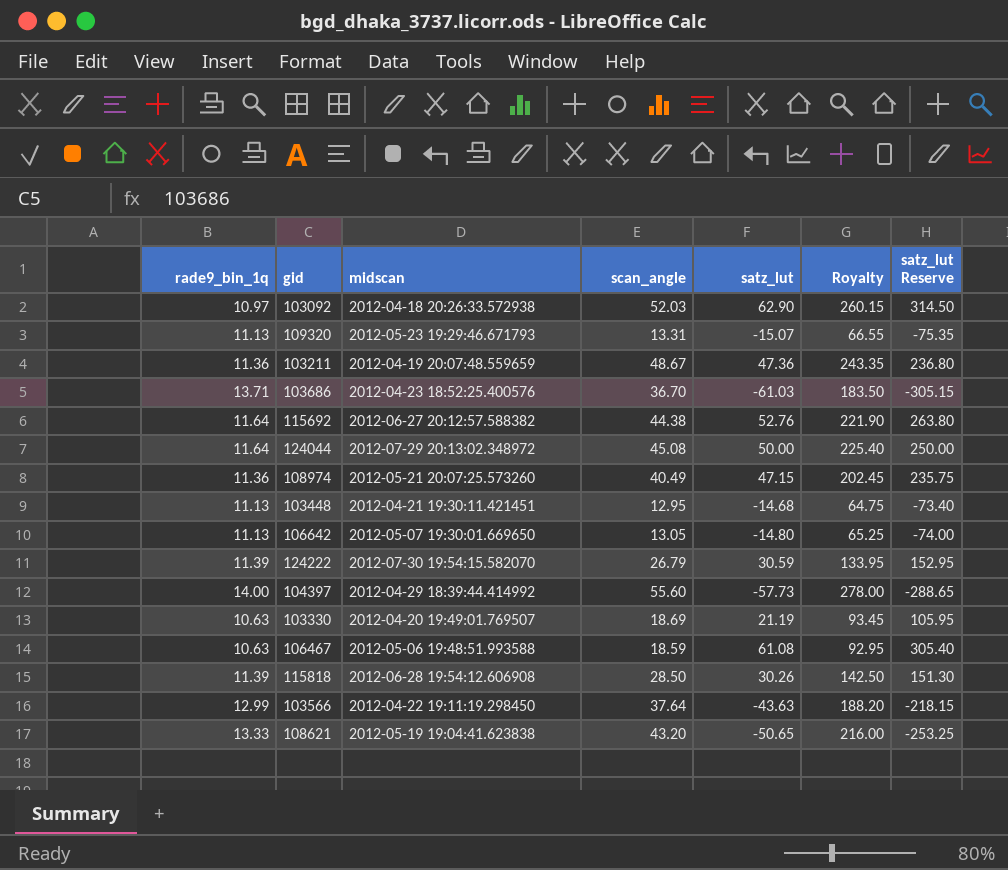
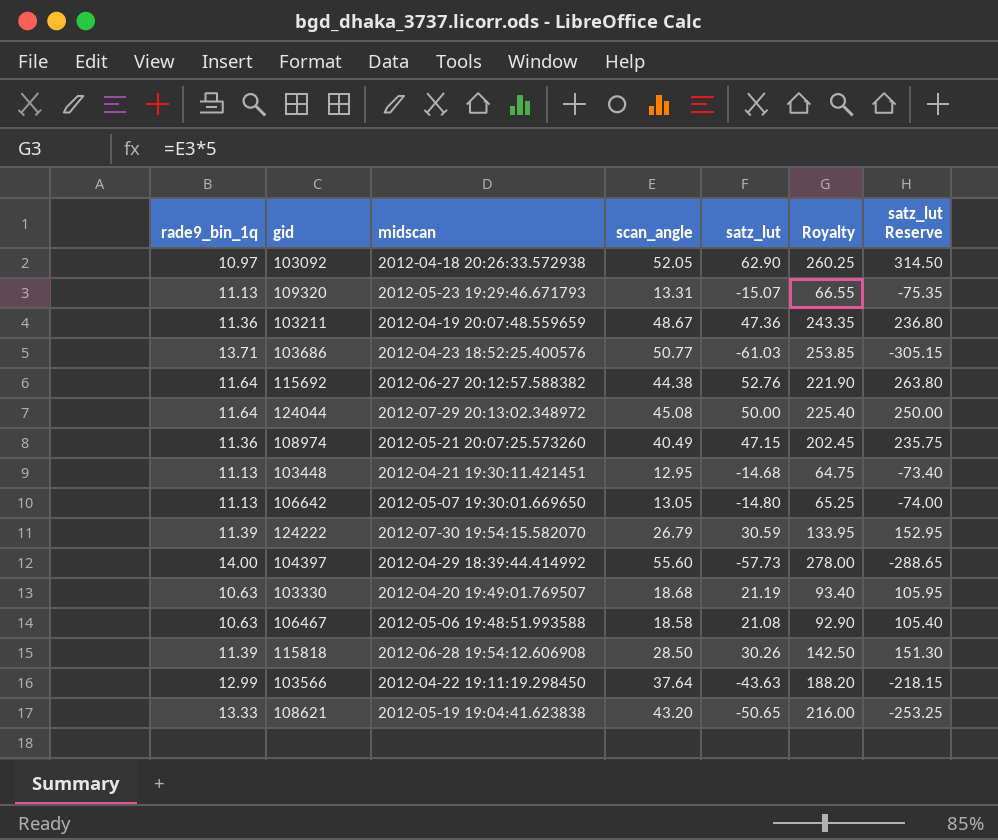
103092 | scan_angle: 52.03 -> 52.05
103092 | Royalty: 260.15 -> 260.25
103686 | scan_angle: 36.70 -> 50.77
103686 | Royalty: 183.50 -> 253.85
103330 | scan_angle: 18.69 -> 18.68
103330 | Royalty: 93.45 -> 93.40
106467 | scan_angle: 18.59 -> 18.58
106467 | satz_lut: 61.08 -> 21.08
106467 | Royalty: 92.95 -> 92.90
106467 | satz_lut Reserve: 305.40 -> 105.40

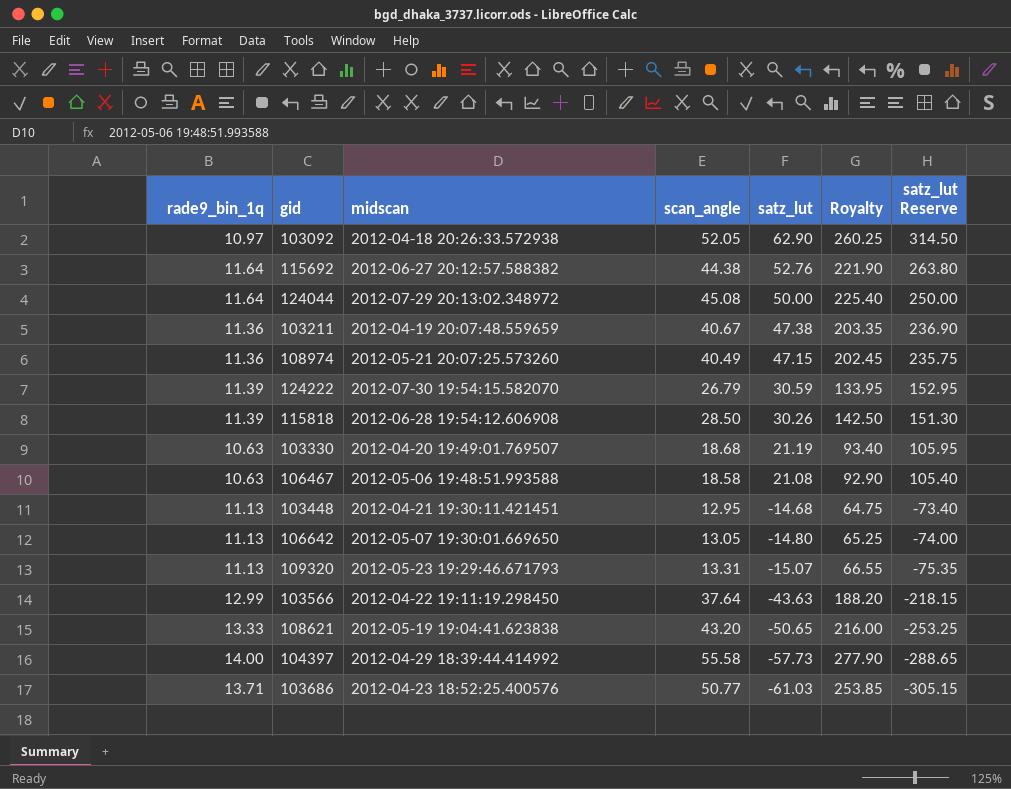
row order: none -> satz_lut descending
103211 | scan_angle: 48.67 -> 40.67
103211 | satz_lut: 47.36 -> 47.38
103211 | Royalty: 243.35 -> 203.35
103211 | satz_lut Reserve: 236.80 -> 236.90
104397 | scan_angle: 55.60 -> 55.58
104397 | Royalty: 278.00 -> 277.90

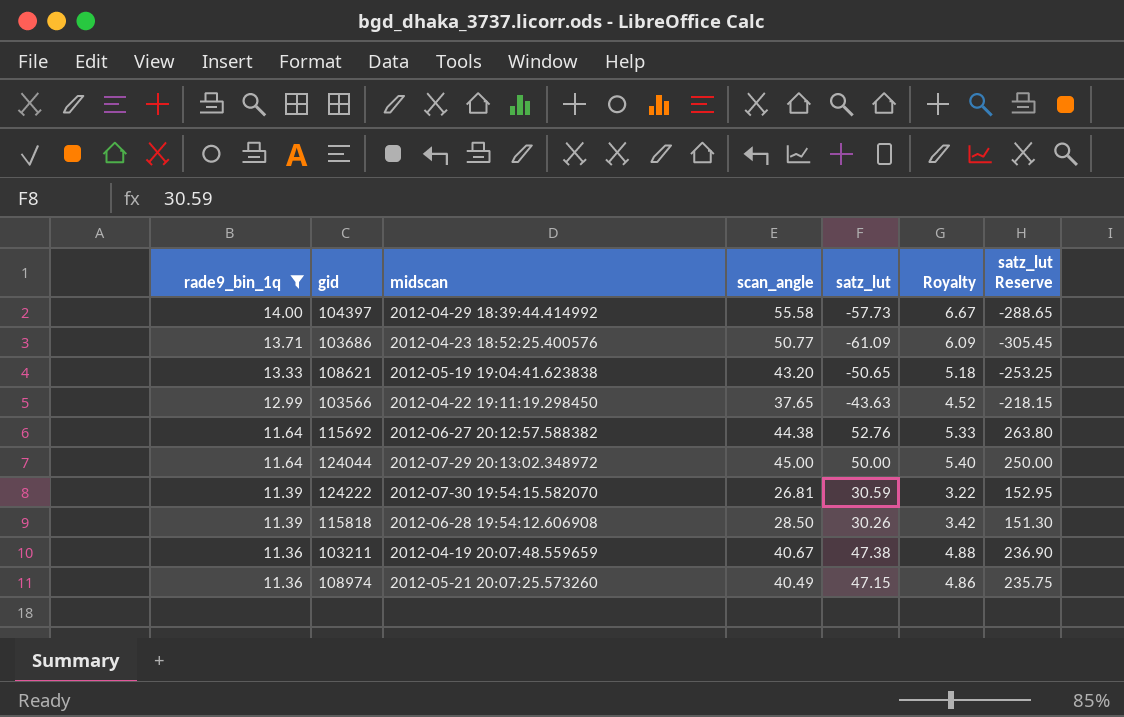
filter: none -> rade9_bin_1q >= 11.36
row order: satz_lut descending -> rade9_bin_1q descending
column Royalty | formula: [scan_angle] * 5 -> [scan_angle] * 0.12
103686 | satz_lut: -61.03 -> -61.09
103686 | satz_lut Reserve: -305.15 -> -305.45
103566 | scan_angle: 37.64 -> 37.65
124044 | scan_angle: 45.08 -> 45.00
124222 | scan_angle: 26.79 -> 26.81

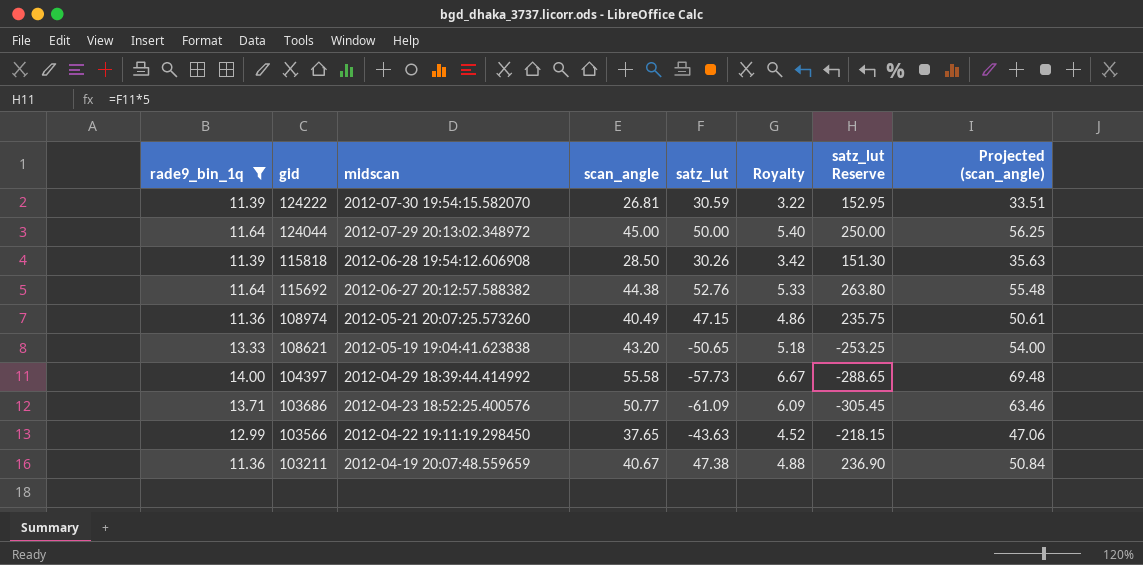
row order: rade9_bin_1q descending -> gid descending
column Projected (scan_angle) | formula: none -> [scan_angle] * 1.25

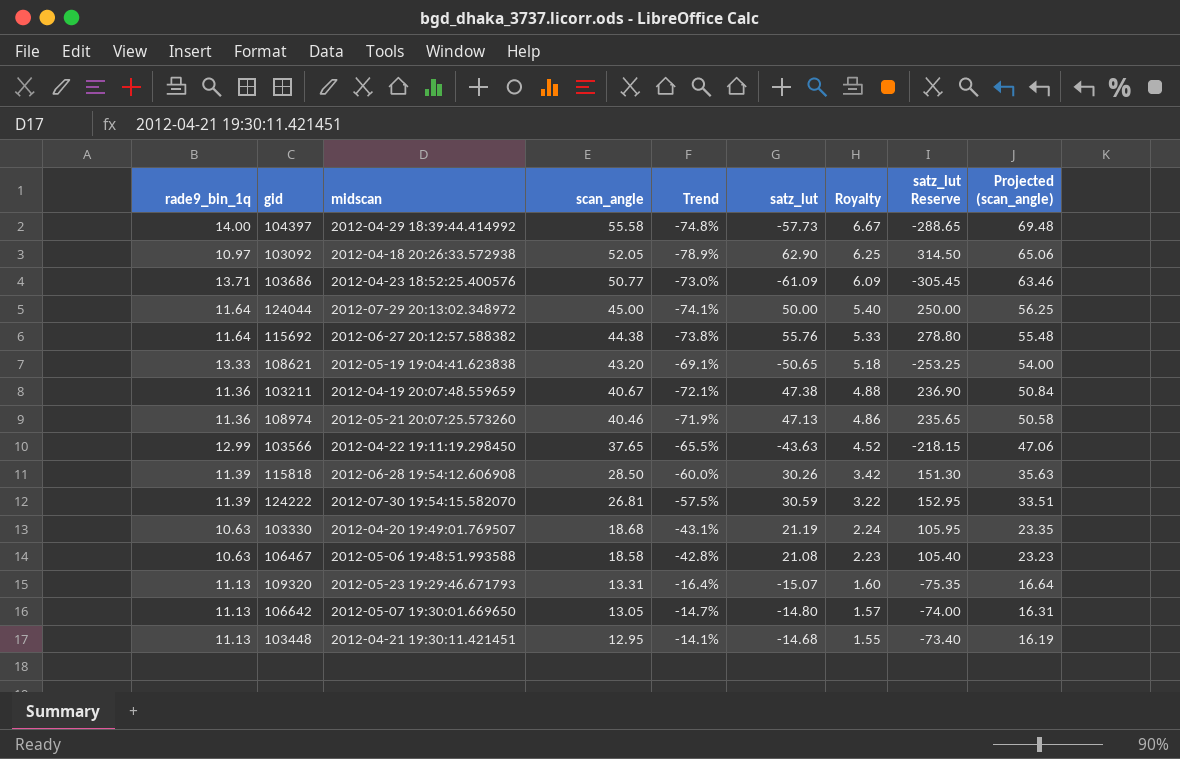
filter: rade9_bin_1q >= 11.36 -> none
row order: gid descending -> scan_angle descending
column Trend | formula: none -> ([rade9_bin_1q] - [scan_angle]) / [scan_angle]
115692 | satz_lut: 52.76 -> 55.76
115692 | satz_lut Reserve: 263.80 -> 278.80
108974 | scan_angle: 40.49 -> 40.46
108974 | satz_lut: 47.15 -> 47.13
108974 | satz_lut Reserve: 235.75 -> 235.65
108974 | Projected (scan_angle): 50.61 -> 50.58

